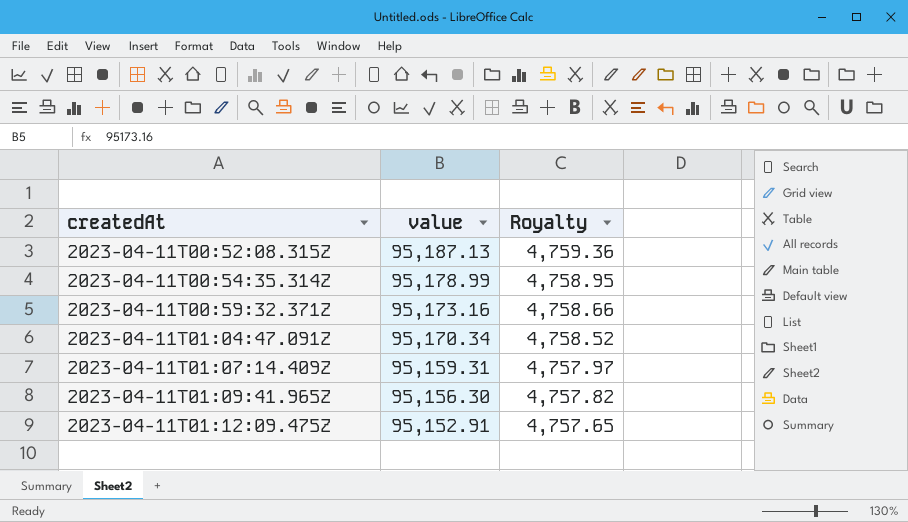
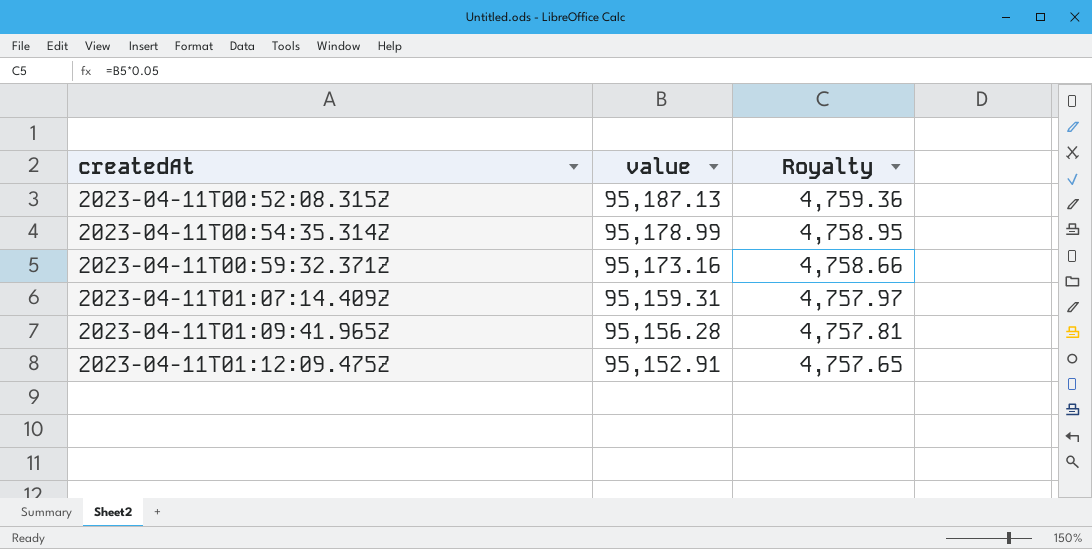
row 2023-04-11T01:04:47.091Z: 95,170.34 | 4,758.52 -> none
2023-04-11T01:09:41.965Z | value: 95,156.30 -> 95,156.28
2023-04-11T01:09:41.965Z | Royalty: 4,757.82 -> 4,757.81

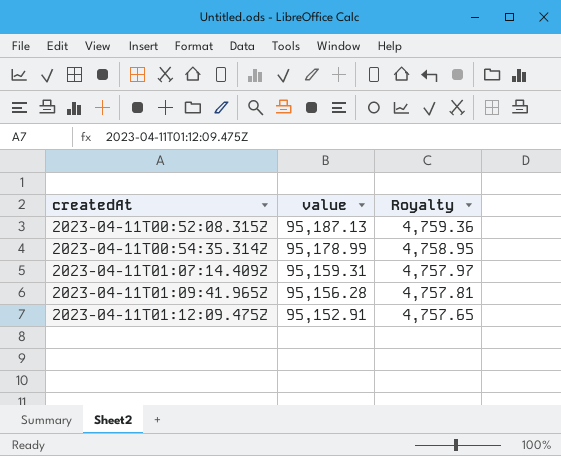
row 2023-04-11T00:59:32.371Z: 95,173.16 | 4,758.66 -> none

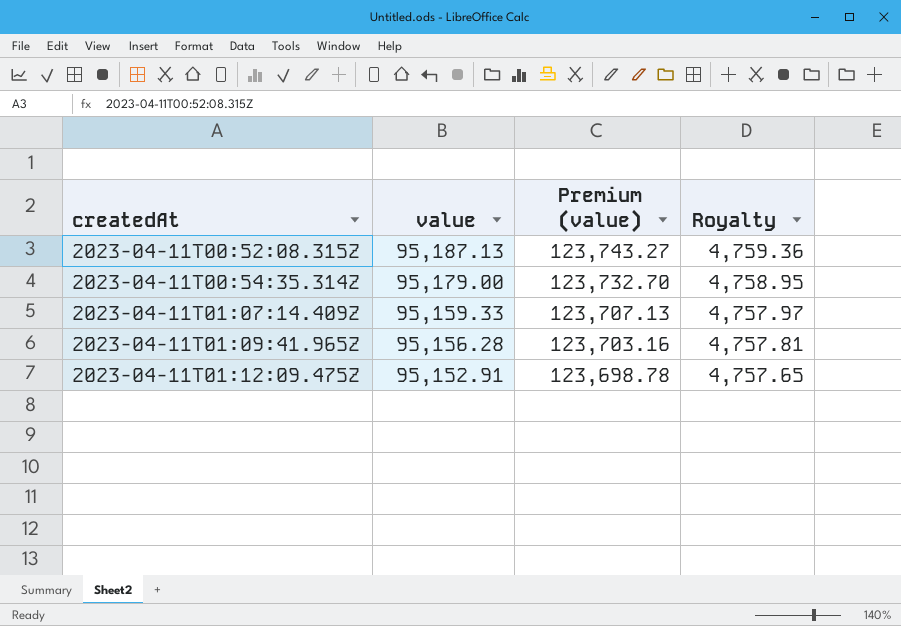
column Premium (value) | formula: none -> [value] * 1.3
2023-04-11T00:54:35.314Z | value: 95,178.99 -> 95,179.00
2023-04-11T01:07:14.409Z | value: 95,159.31 -> 95,159.33

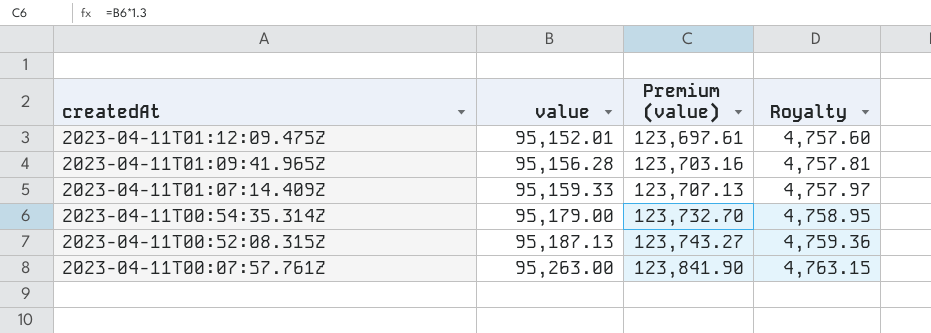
row order: createdAt ascending -> createdAt descending
2023-04-11T01:12:09.475Z | value: 95,152.91 -> 95,152.01
2023-04-11T01:12:09.475Z | Premium (value): 123,698.78 -> 123,697.61
2023-04-11T01:12:09.475Z | Royalty: 4,757.65 -> 4,757.60
row 2023-04-11T00:07:57.761Z: none -> 95,263.00 | 123,841.90 | 4,763.15

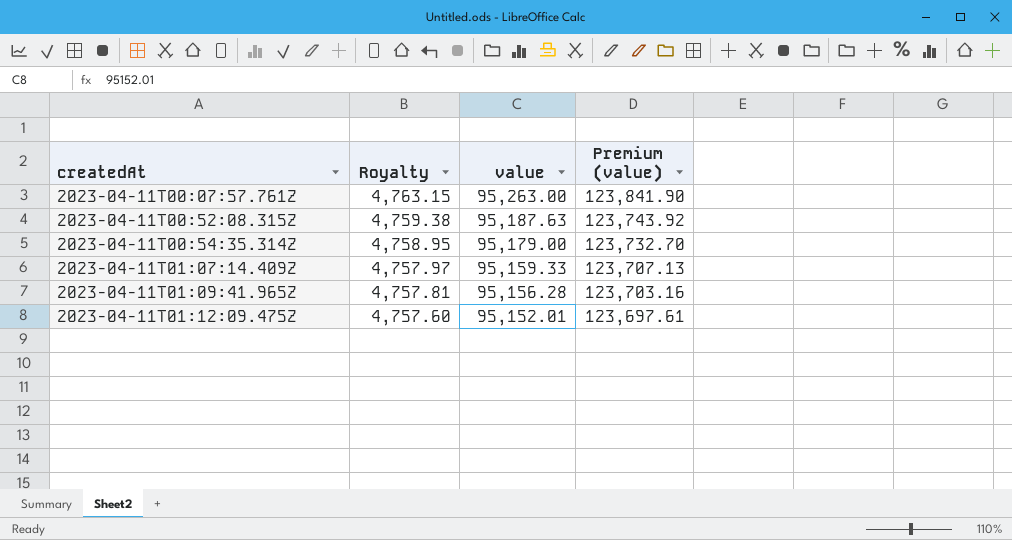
row order: createdAt descending -> createdAt ascending
column Royalty | position: 4 -> 2
2023-04-11T00:52:08.315Z | Royalty: 4,759.36 -> 4,759.38
2023-04-11T00:52:08.315Z | value: 95,187.13 -> 95,187.63
2023-04-11T00:52:08.315Z | Premium (value): 123,743.27 -> 123,743.92

